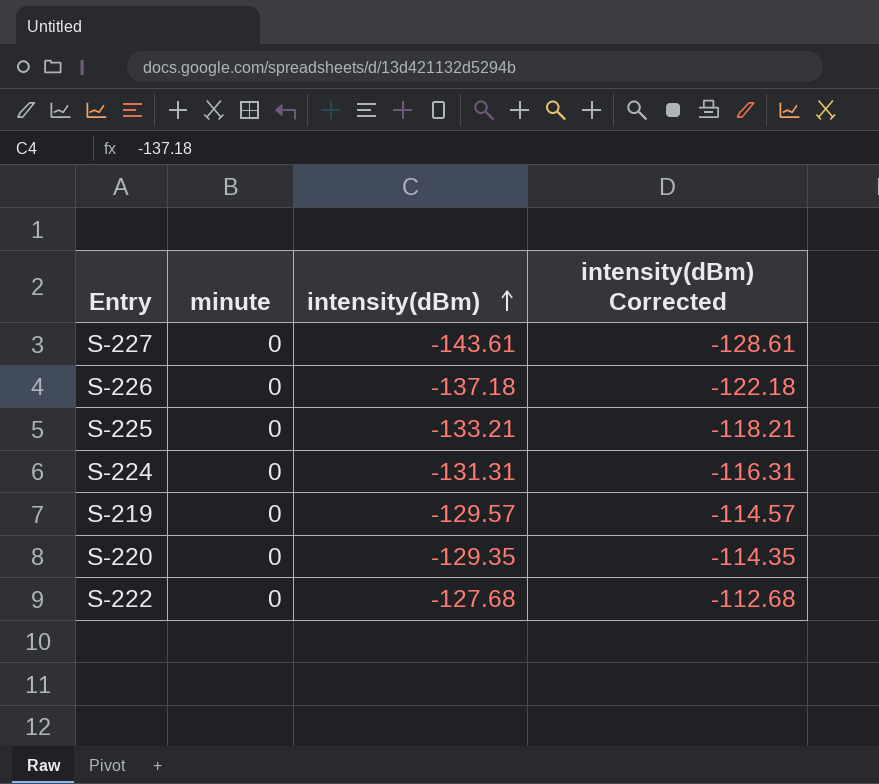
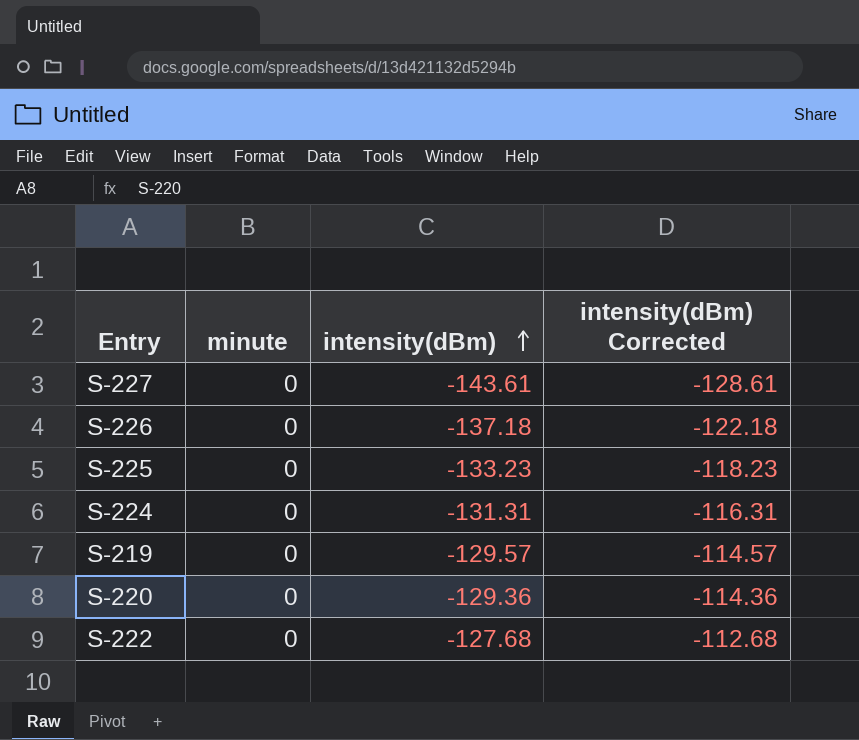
S-225 | intensity(dBm): -133.21 -> -133.23
S-225 | intensity(dBm) Corrected: -118.21 -> -118.23
S-220 | intensity(dBm): -129.35 -> -129.36
S-220 | intensity(dBm) Corrected: -114.35 -> -114.36

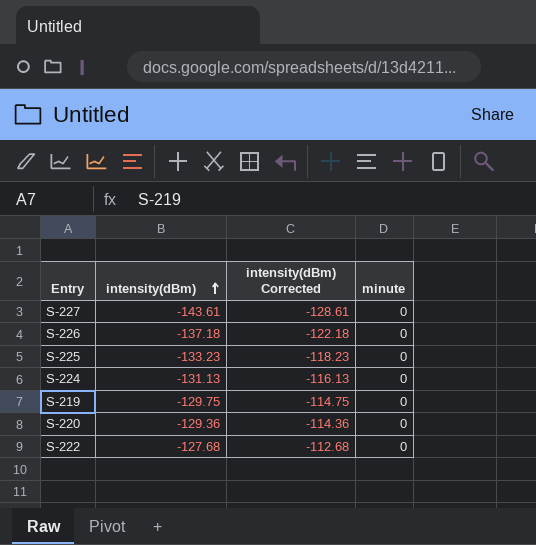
column minute | position: 2 -> 4
S-224 | intensity(dBm): -131.31 -> -131.13
S-224 | intensity(dBm) Corrected: -116.31 -> -116.13
S-219 | intensity(dBm): -129.57 -> -129.75
S-219 | intensity(dBm) Corrected: -114.57 -> -114.75

